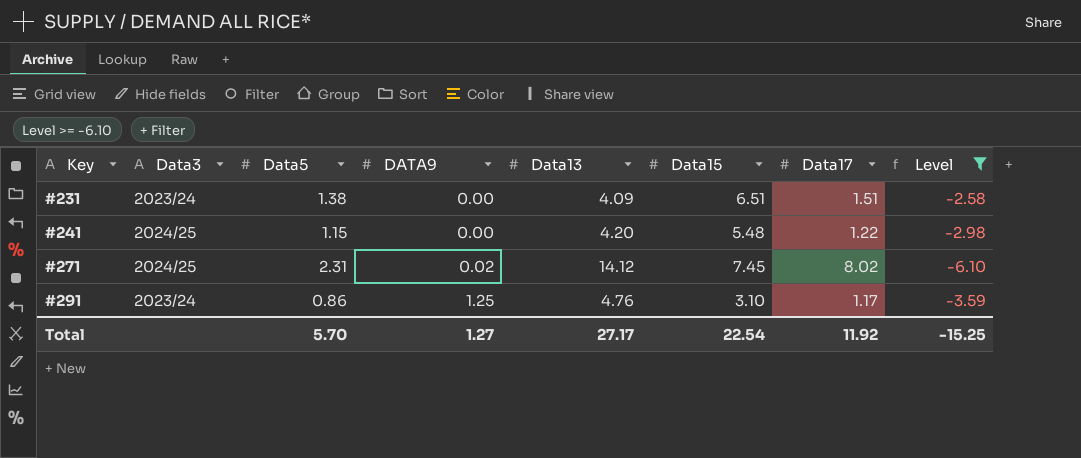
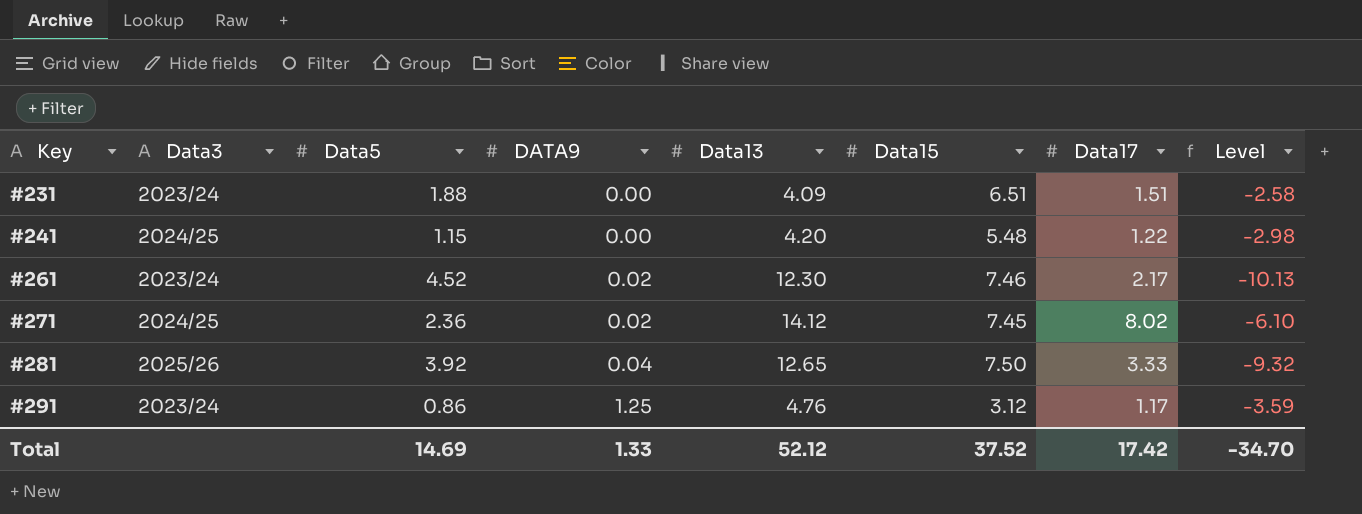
filter: Level >= -6.10 -> none
#231 | Data5: 1.38 -> 1.88
#271 | Data5: 2.31 -> 2.36
#291 | Data15: 3.10 -> 3.12
Total | Data5: 5.70 -> 14.69
Total | DATA9: 1.27 -> 1.33
Total | Data13: 27.17 -> 52.12
Total | Data15: 22.54 -> 37.52
Total | Data17: 11.92 -> 17.42
Total | Level: -15.25 -> -34.70

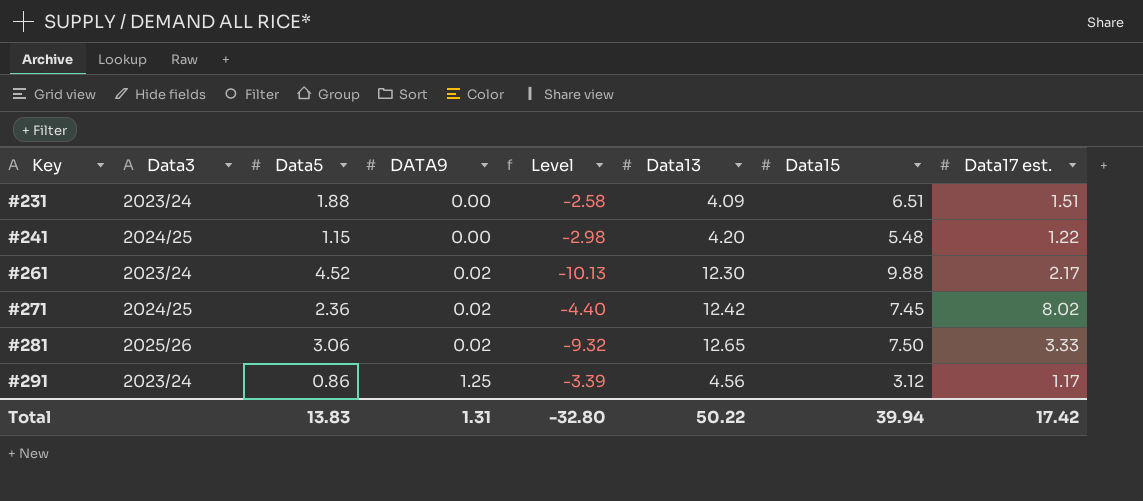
column Level | position: 8 -> 5
column name: Data17 -> Data17 est.
#261 | Data15: 7.46 -> 9.88
#271 | Level: -6.10 -> -4.40
#271 | Data13: 14.12 -> 12.42
#281 | Data5: 3.92 -> 3.06
#281 | DATA9: 0.04 -> 0.02
#291 | Level: -3.59 -> -3.39
#291 | Data13: 4.76 -> 4.56
Total | Data5: 14.69 -> 13.83
Total | DATA9: 1.33 -> 1.31
Total | Level: -34.70 -> -32.80
Total | Data13: 52.12 -> 50.22
Total | Data15: 37.52 -> 39.94

